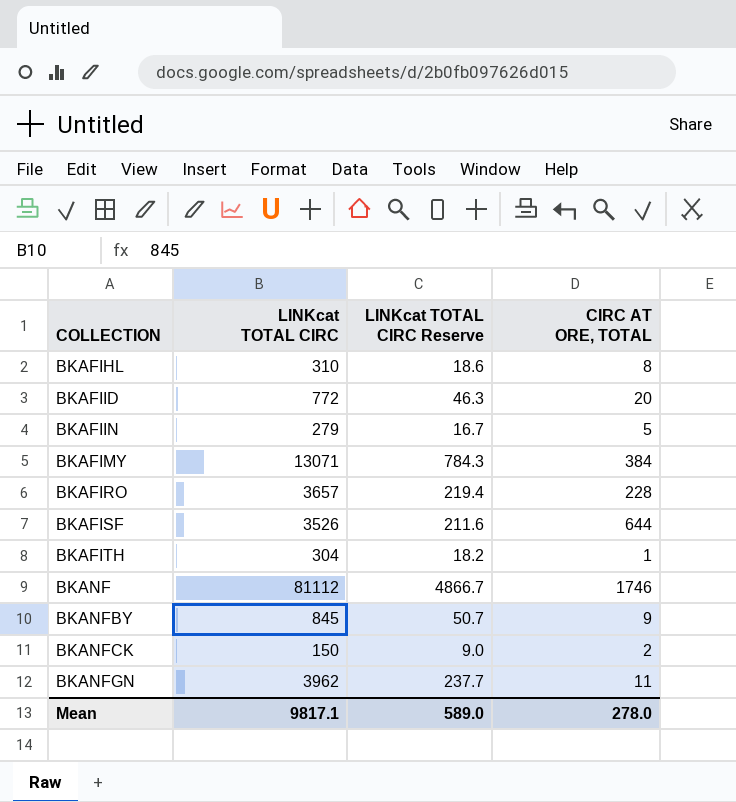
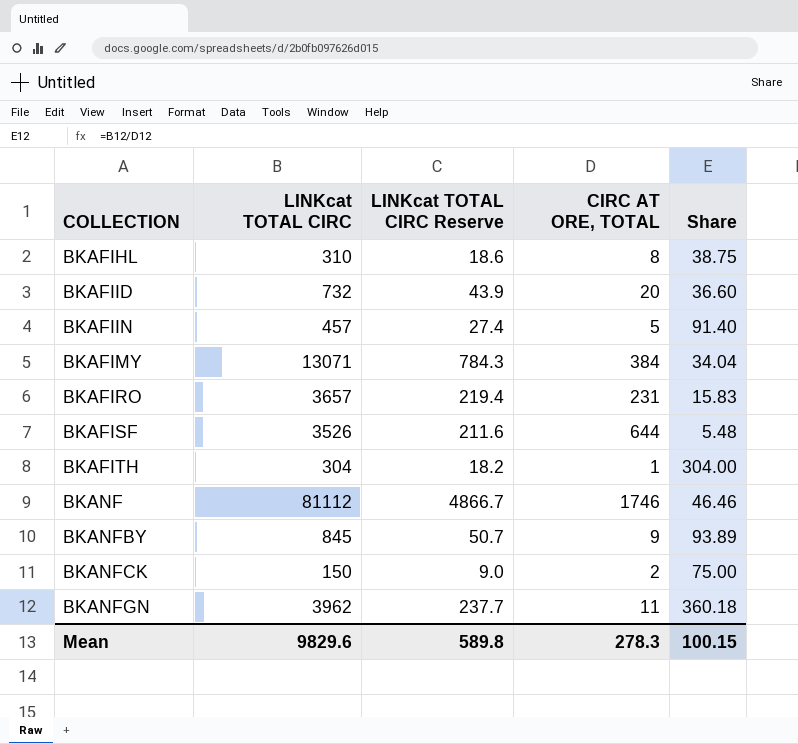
column Share | formula: none -> [LINKcat TOTAL CIRC] / [CIRC AT ORE, TOTAL]
BKAFIID | LINKcat TOTAL CIRC: 772 -> 732
BKAFIID | LINKcat TOTAL CIRC Reserve: 46.3 -> 43.9
BKAFIIN | LINKcat TOTAL CIRC: 279 -> 457
BKAFIIN | LINKcat TOTAL CIRC Reserve: 16.7 -> 27.4
BKAFIRO | CIRC AT ORE, TOTAL: 228 -> 231
Mean | LINKcat TOTAL CIRC: 9817.1 -> 9829.6
Mean | LINKcat TOTAL CIRC Reserve: 589.0 -> 589.8
Mean | CIRC AT ORE, TOTAL: 278.0 -> 278.3

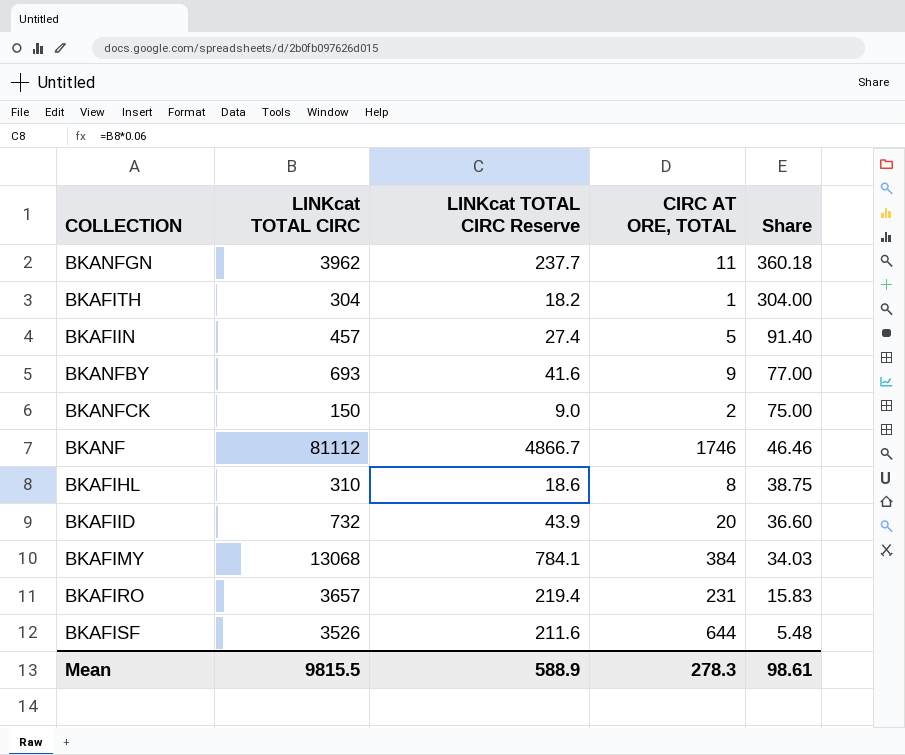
row order: COLLECTION ascending -> Share descending
BKANFBY | LINKcat TOTAL CIRC: 845 -> 693
BKANFBY | LINKcat TOTAL CIRC Reserve: 50.7 -> 41.6
BKANFBY | Share: 93.89 -> 77.00
BKAFIMY | LINKcat TOTAL CIRC: 13071 -> 13068
BKAFIMY | LINKcat TOTAL CIRC Reserve: 784.3 -> 784.1
BKAFIMY | Share: 34.04 -> 34.03
Mean | LINKcat TOTAL CIRC: 9829.6 -> 9815.5
Mean | LINKcat TOTAL CIRC Reserve: 589.8 -> 588.9
Mean | Share: 100.15 -> 98.61

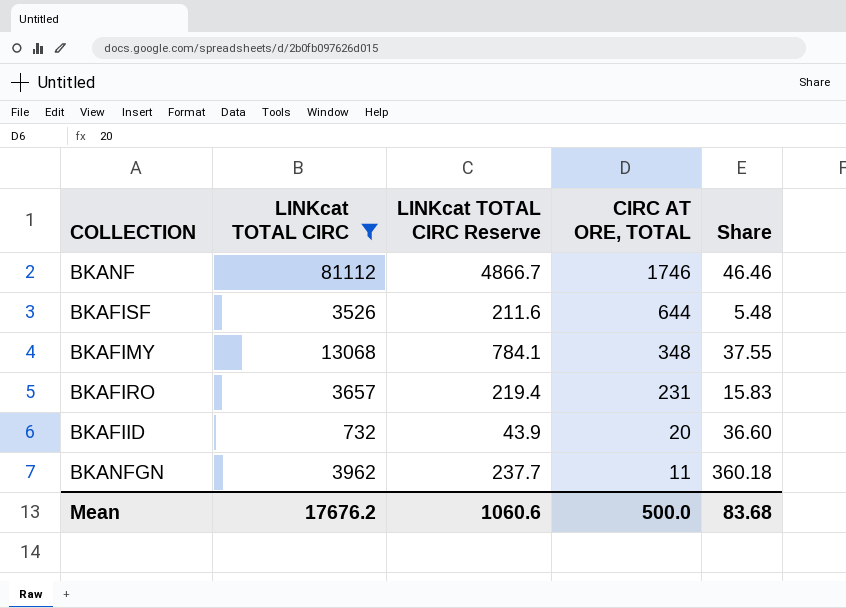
filter: none -> LINKcat TOTAL CIRC >= 732
row order: Share descending -> CIRC AT ORE, TOTAL descending
BKAFIMY | CIRC AT ORE, TOTAL: 384 -> 348
BKAFIMY | Share: 34.03 -> 37.55
Mean | LINKcat TOTAL CIRC: 9815.5 -> 17676.2
Mean | LINKcat TOTAL CIRC Reserve: 588.9 -> 1060.6
Mean | CIRC AT ORE, TOTAL: 278.3 -> 500.0
Mean | Share: 98.61 -> 83.68

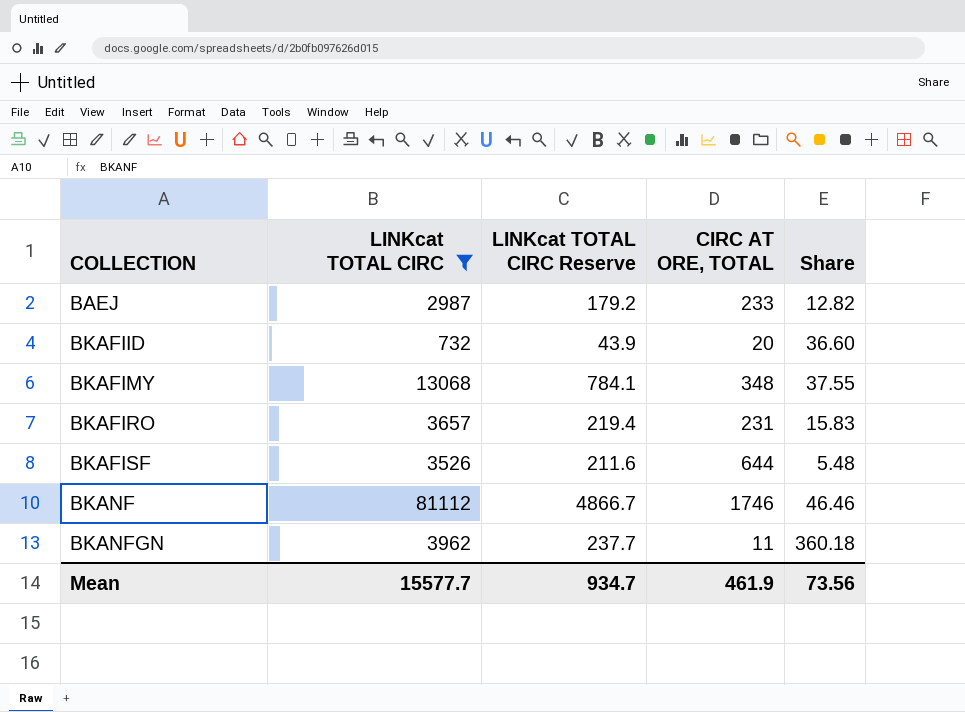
row order: CIRC AT ORE, TOTAL descending -> COLLECTION ascending
row BAEJ: none -> 2987 | 179.2 | 233 | 12.82
Mean | LINKcat TOTAL CIRC: 17676.2 -> 15577.7
Mean | LINKcat TOTAL CIRC Reserve: 1060.6 -> 934.7
Mean | CIRC AT ORE, TOTAL: 500.0 -> 461.9
Mean | Share: 83.68 -> 73.56

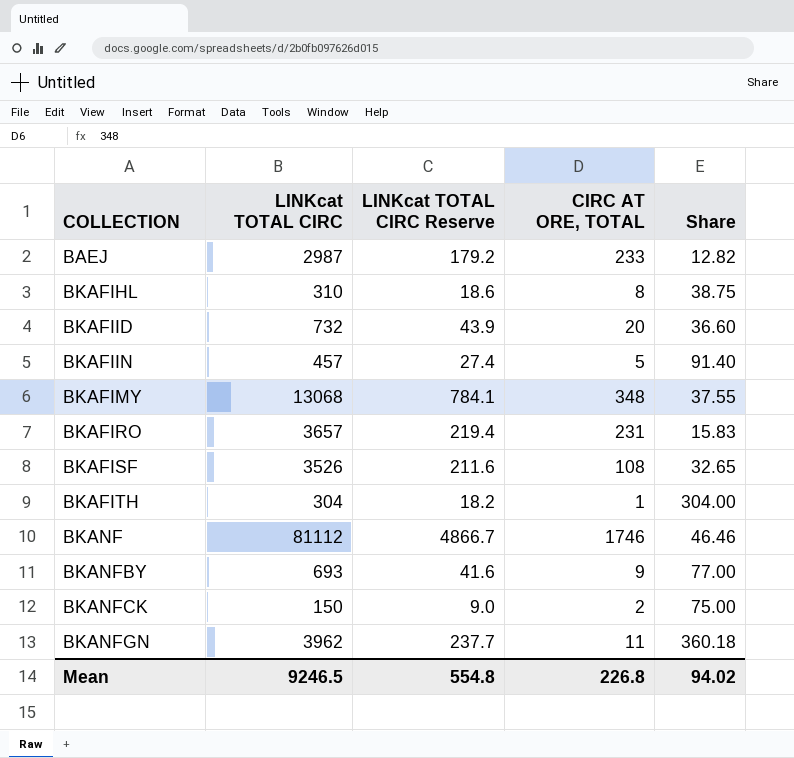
filter: LINKcat TOTAL CIRC >= 732 -> none
BKAFISF | CIRC AT ORE, TOTAL: 644 -> 108
BKAFISF | Share: 5.48 -> 32.65
Mean | LINKcat TOTAL CIRC: 15577.7 -> 9246.5
Mean | LINKcat TOTAL CIRC Reserve: 934.7 -> 554.8
Mean | CIRC AT ORE, TOTAL: 461.9 -> 226.8
Mean | Share: 73.56 -> 94.02

